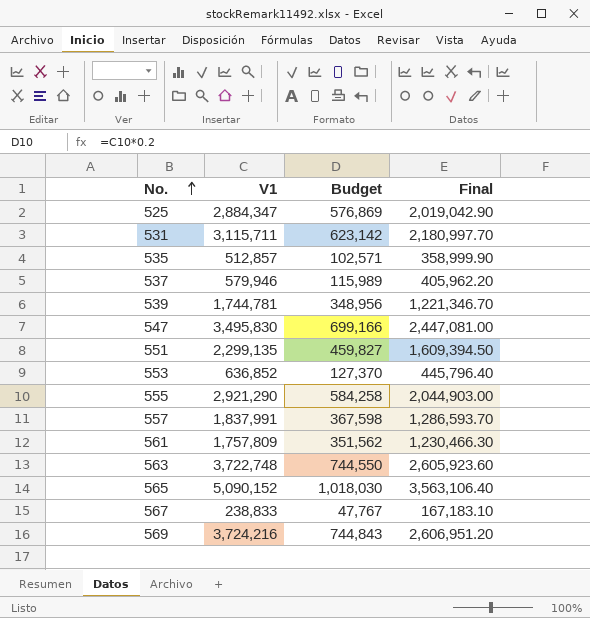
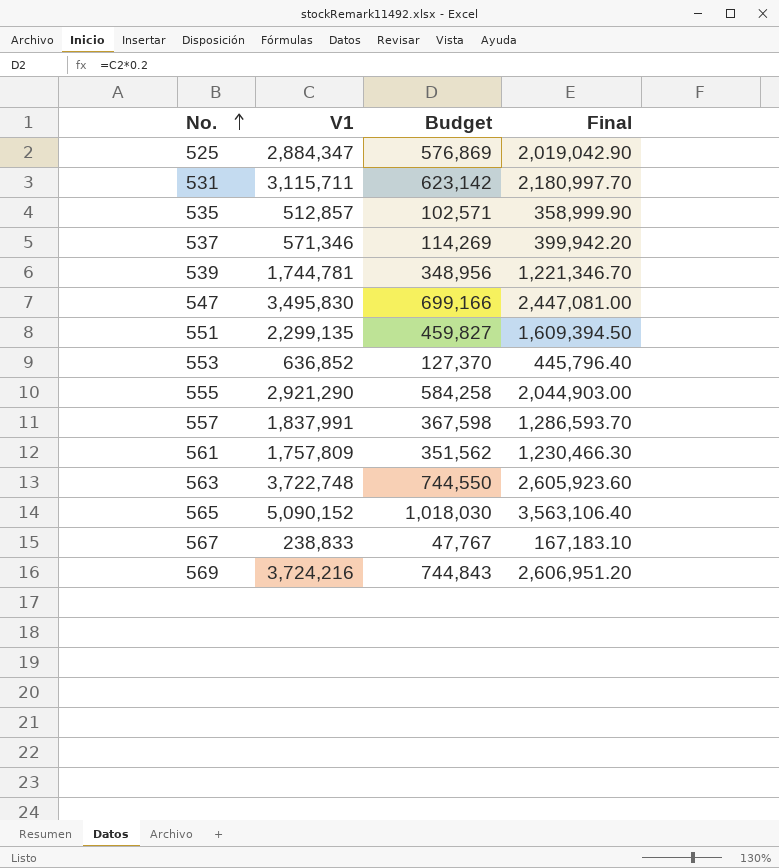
537 | V1: 579,946 -> 571,346
537 | Budget: 115,989 -> 114,269
537 | Final: 405,962.20 -> 399,942.20

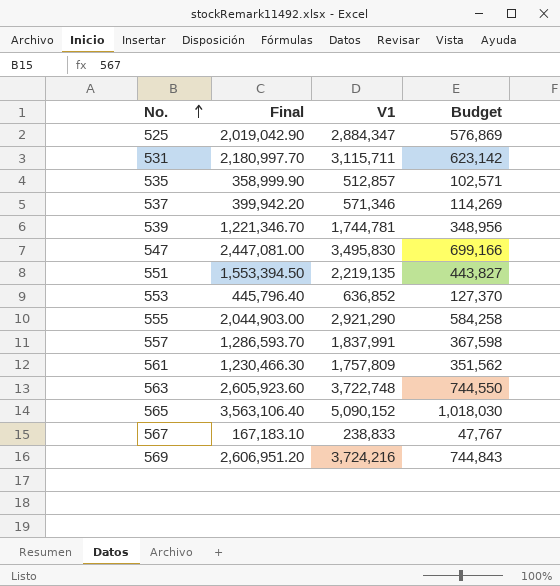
column Final | position: 4 -> 2
551 | Final: 1,609,394.50 -> 1,553,394.50
551 | V1: 2,299,135 -> 2,219,135
551 | Budget: 459,827 -> 443,827

